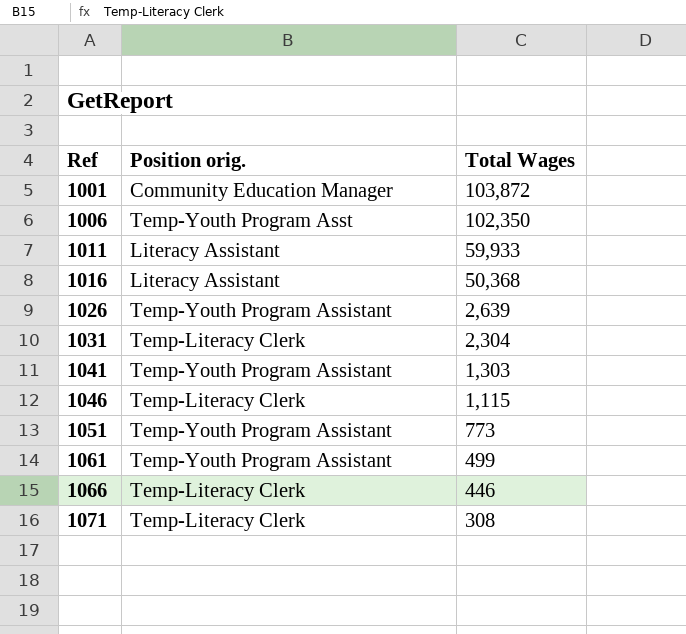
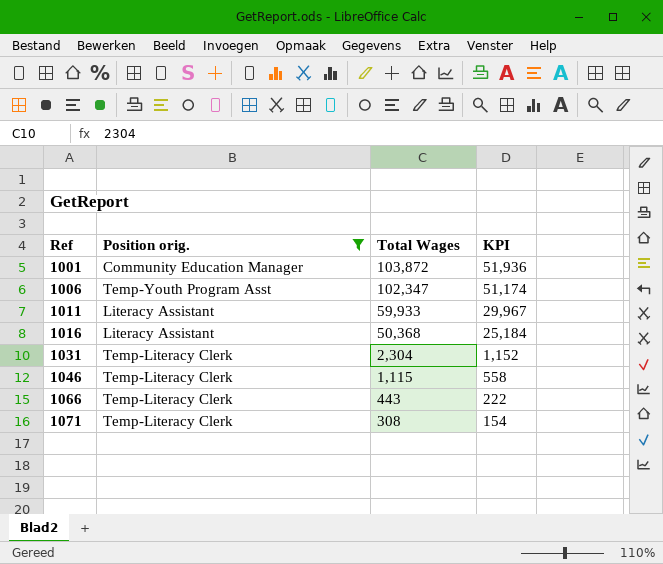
filter: none -> Position orig. != Temp-Youth Program Assistant
column KPI | formula: none -> [Total Wages] * 0.5
1006 | Total Wages: 102,350 -> 102,347
1066 | Total Wages: 446 -> 443

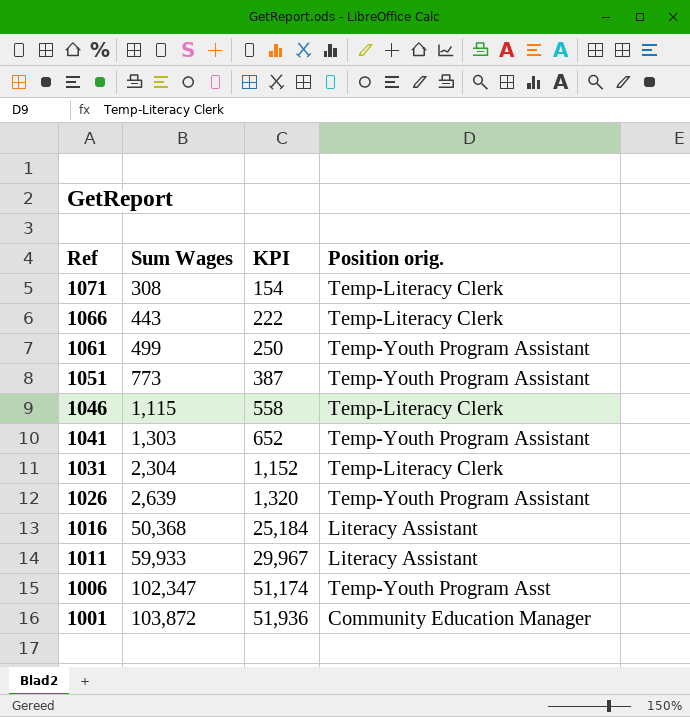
filter: Position orig. != Temp-Youth Program Assistant -> none
row order: Ref ascending -> Ref descending
column name: Total Wages -> Sum Wages
column Position orig. | position: 2 -> 4

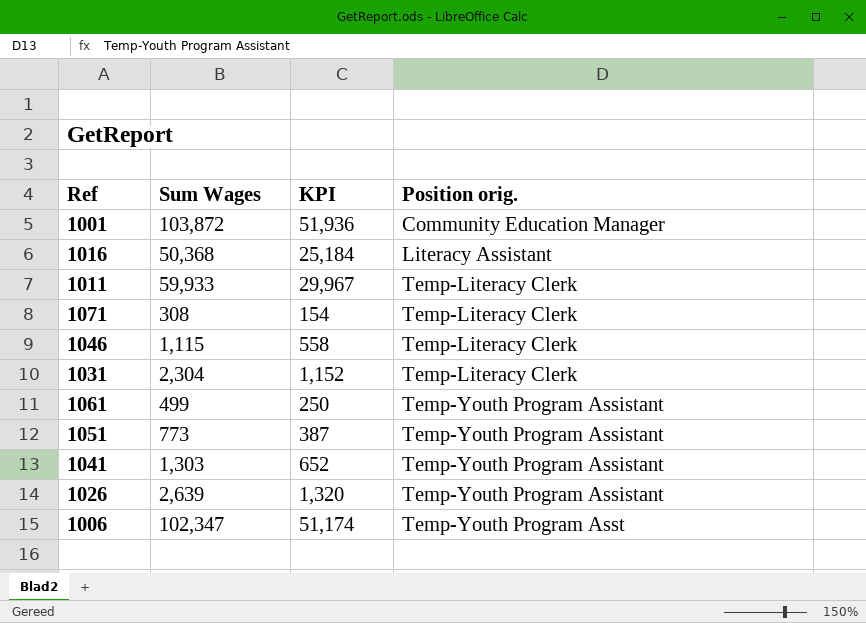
row order: Ref descending -> Position orig. ascending
row 1066: 443 | 222 | Temp-Literacy Clerk -> none
1011 | Position orig.: Literacy Assistant -> Temp-Literacy Clerk

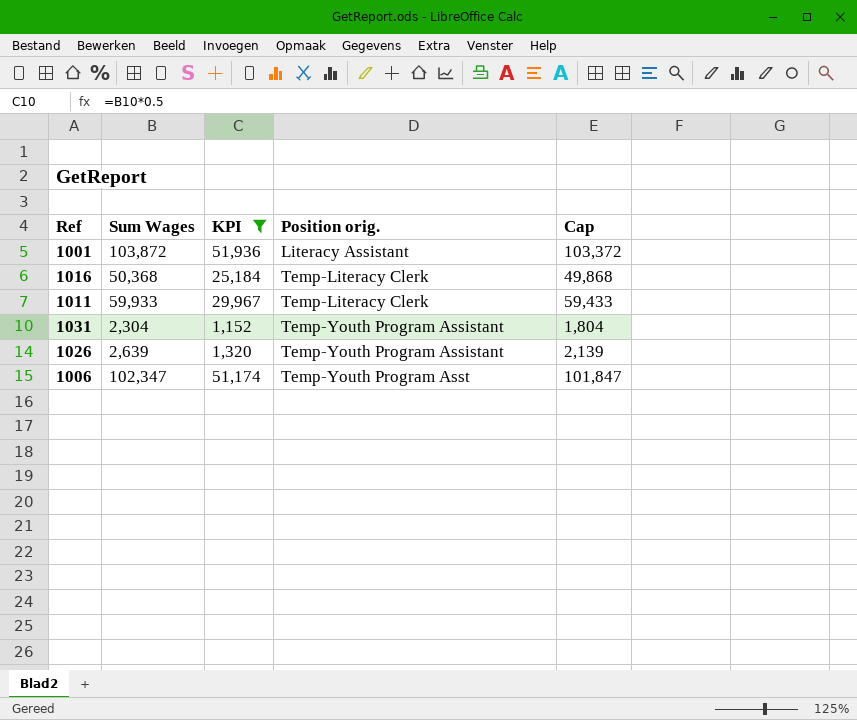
filter: none -> KPI >= 1,152
column Cap | formula: none -> [Sum Wages] - 500
1001 | Position orig.: Community Education Manager -> Literacy Assistant
1016 | Position orig.: Literacy Assistant -> Temp-Literacy Clerk
1031 | Position orig.: Temp-Literacy Clerk -> Temp-Youth Program Assistant

